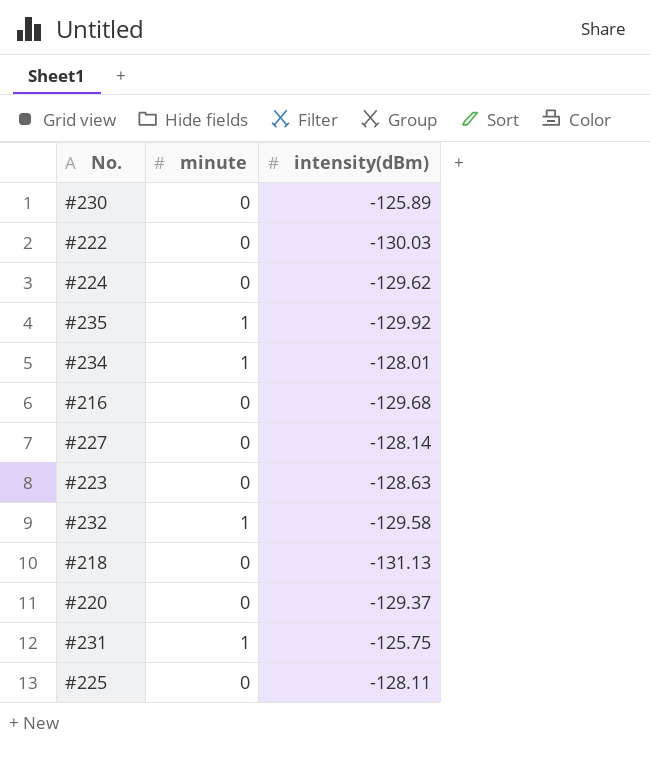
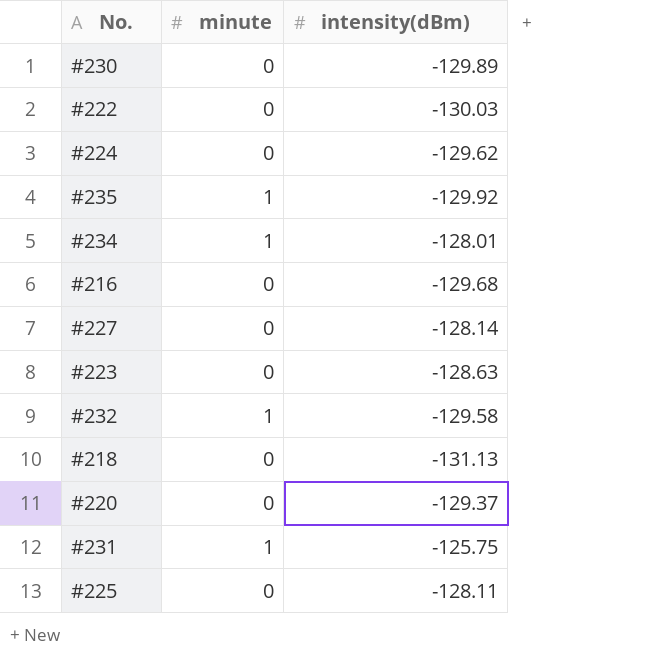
#230 | intensity(dBm): -125.89 -> -129.89

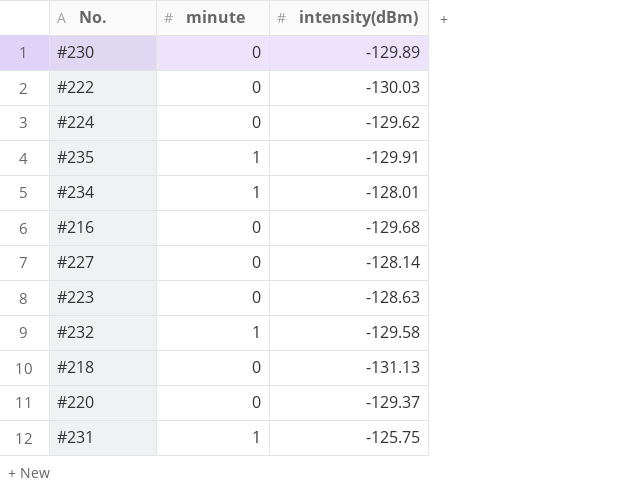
row #225: 0 | -128.11 -> none
#235 | intensity(dBm): -129.92 -> -129.91

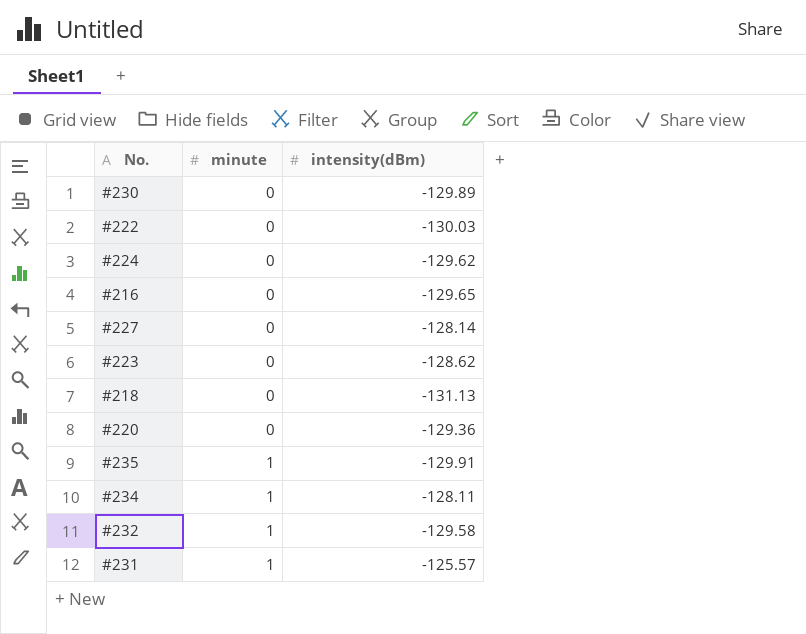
row order: none -> minute ascending
#216 | intensity(dBm): -129.68 -> -129.65
#223 | intensity(dBm): -128.63 -> -128.62
#220 | intensity(dBm): -129.37 -> -129.36
#234 | intensity(dBm): -128.01 -> -128.11
#231 | intensity(dBm): -125.75 -> -125.57

